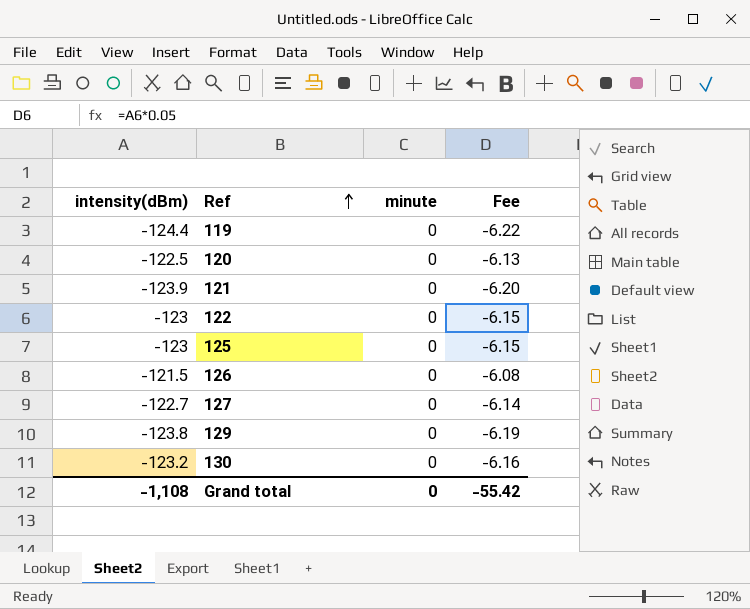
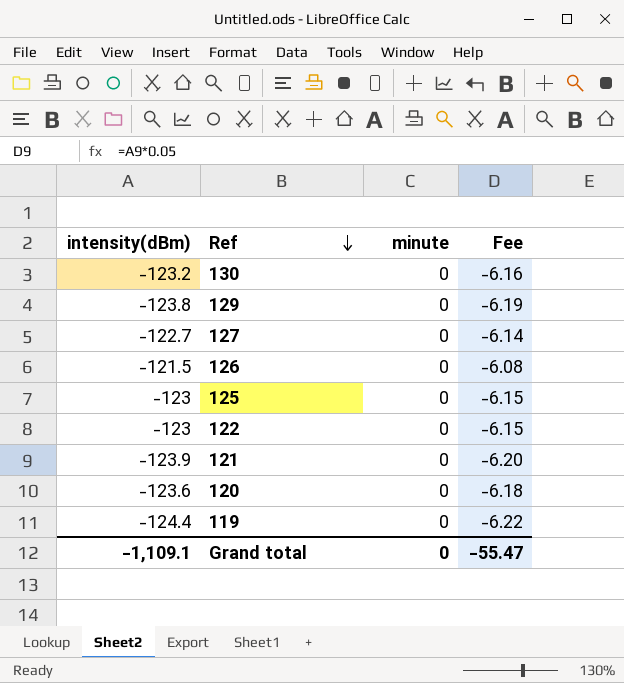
row order: Ref ascending -> Ref descending
120 | intensity(dBm): -122.5 -> -123.6
120 | Fee: -6.13 -> -6.18
Grand total | intensity(dBm): -1,108 -> -1,109.1
Grand total | Fee: -55.42 -> -55.47

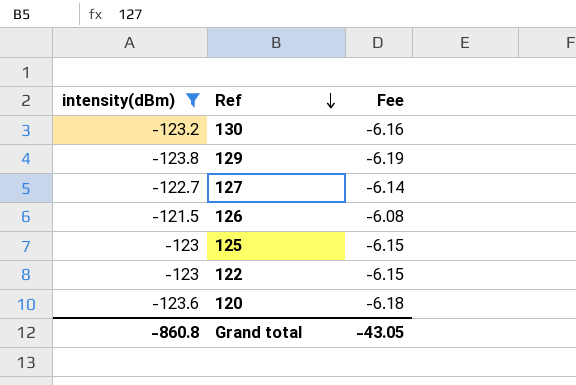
filter: none -> intensity(dBm) >= -123.8
column minute | position: 3 -> none
Grand total | intensity(dBm): -1,109.1 -> -860.8
Grand total | Fee: -55.47 -> -43.05

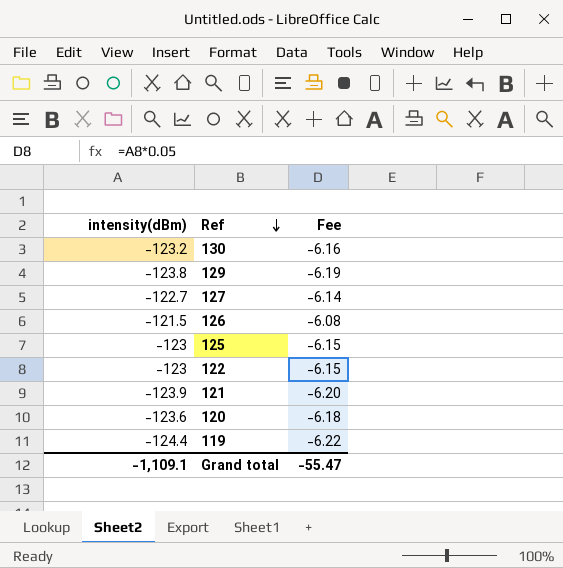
filter: intensity(dBm) >= -123.8 -> none
Grand total | intensity(dBm): -860.8 -> -1,109.1
Grand total | Fee: -43.05 -> -55.47

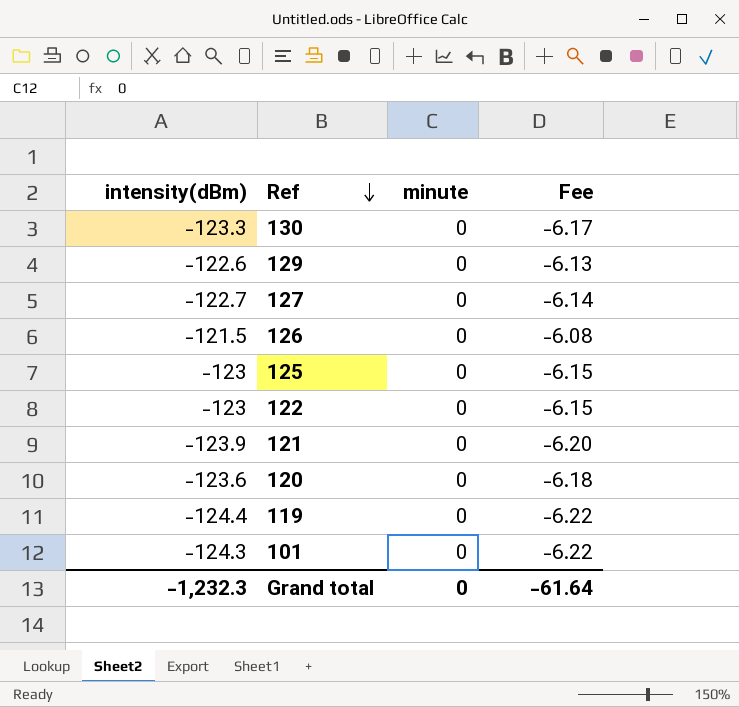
column minute | position: none -> 3
130 | intensity(dBm): -123.2 -> -123.3
130 | Fee: -6.16 -> -6.17
129 | intensity(dBm): -123.8 -> -122.6
129 | Fee: -6.19 -> -6.13
row 101: none -> -124.3 | 0 | -6.22
Grand total | intensity(dBm): -1,109.1 -> -1,232.3
Grand total | Fee: -55.47 -> -61.64

